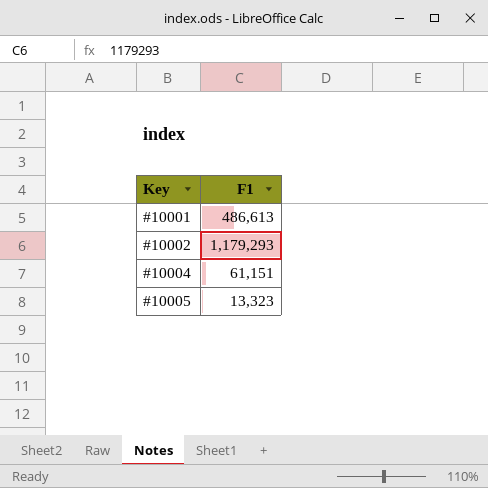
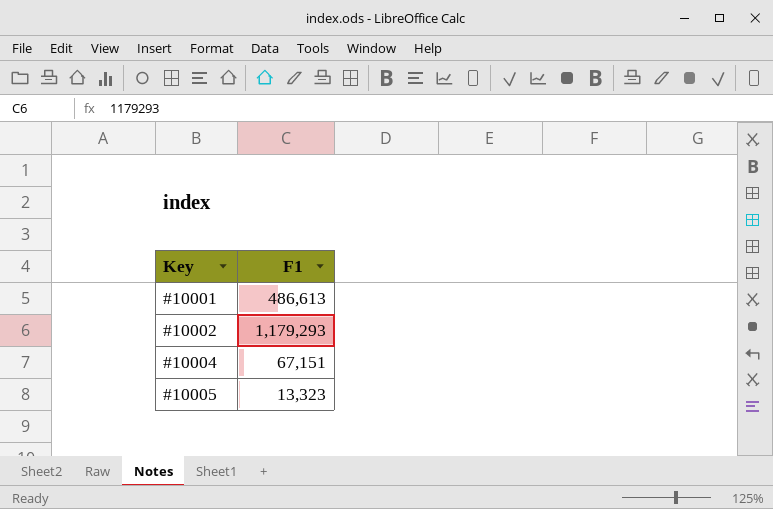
#10004 | F1: 61,151 -> 67,151

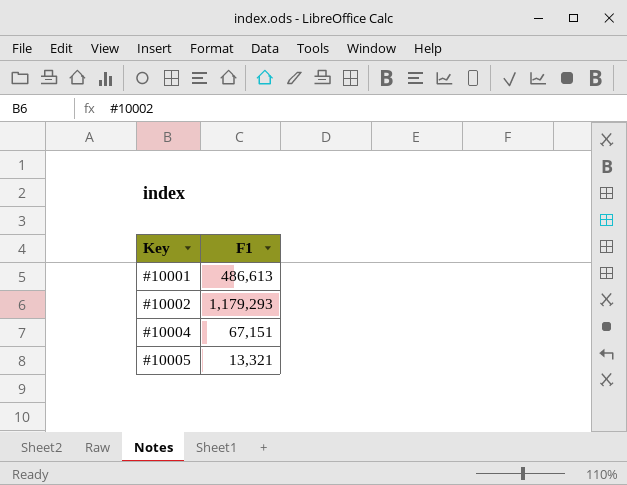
#10005 | F1: 13,323 -> 13,321

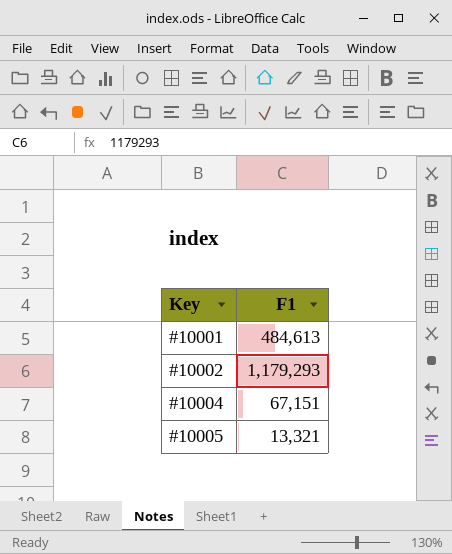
#10001 | F1: 486,613 -> 484,613

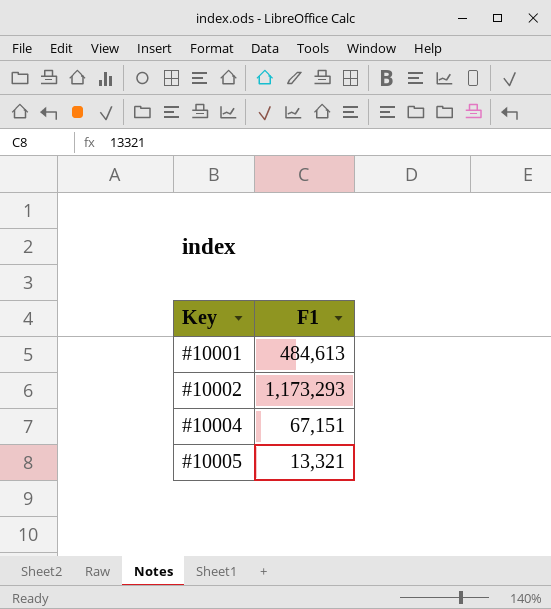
#10002 | F1: 1,179,293 -> 1,173,293

